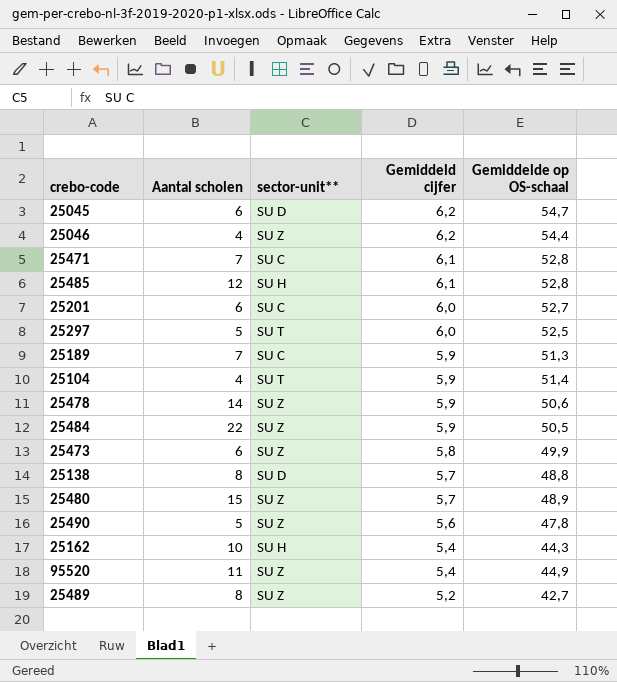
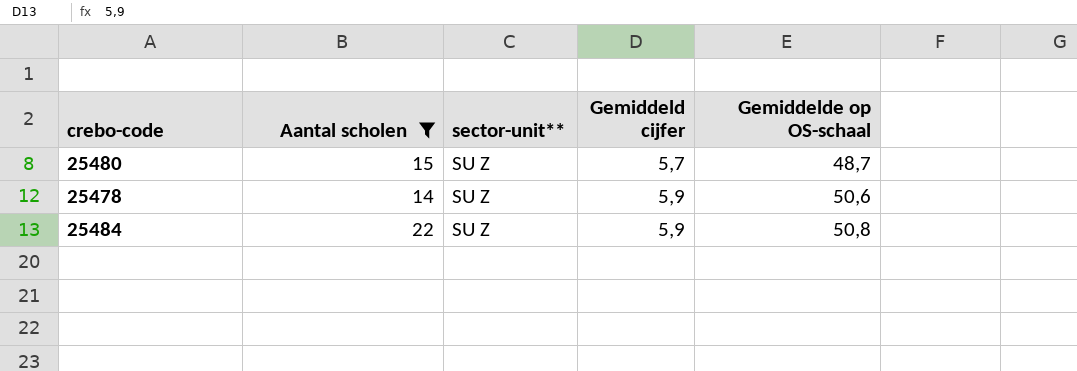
filter: none -> Aantal scholen >= 14
row order: Gemiddeld cijfer descending -> Gemiddeld cijfer ascending
25480 | Gemiddelde op OS-schaal: 48,9 -> 48,7
25484 | Gemiddelde op OS-schaal: 50,5 -> 50,8

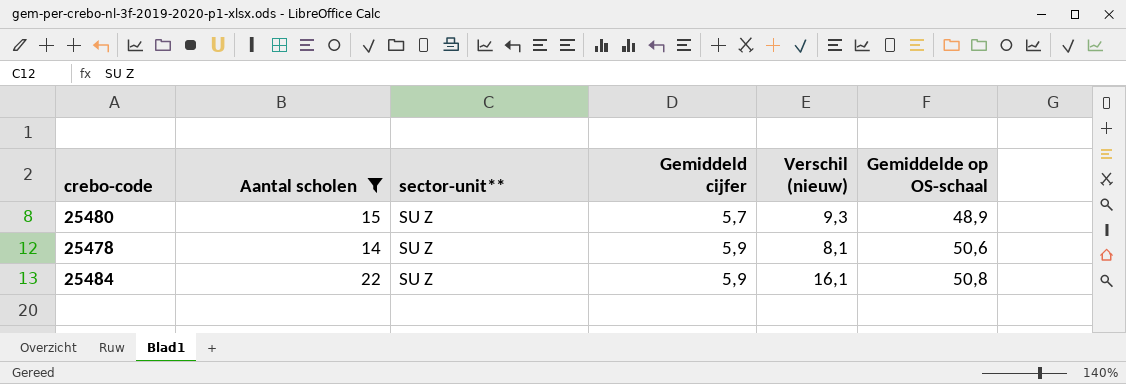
column Verschil (nieuw) | formula: none -> [Aantal scholen] - [Gemiddeld cijfer]
25480 | Gemiddelde op OS-schaal: 48,7 -> 48,9

